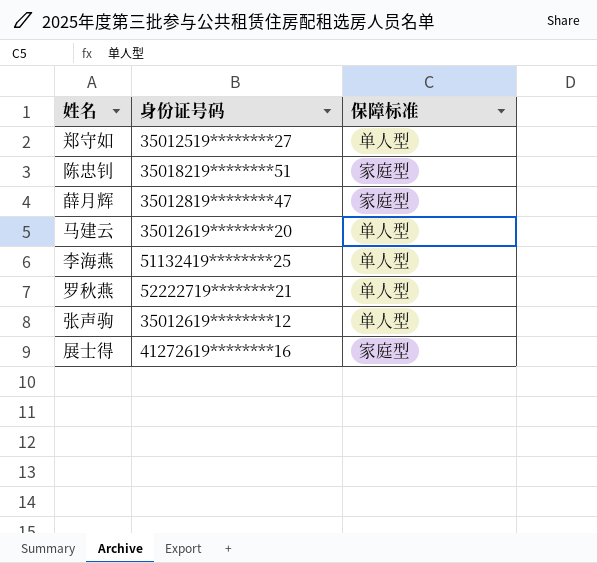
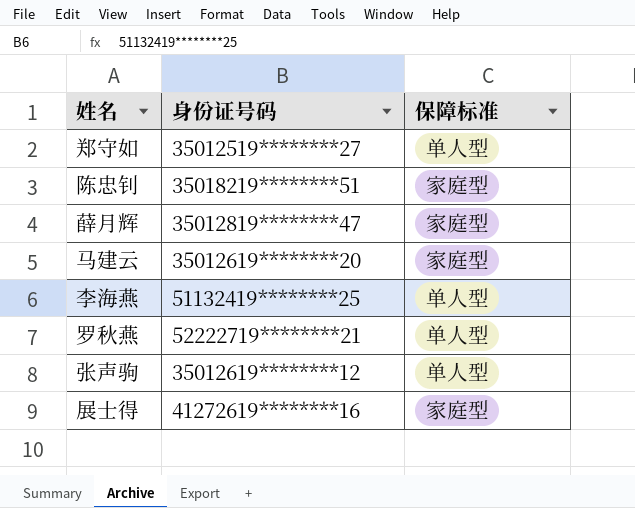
马建云 | 保障标准: 单人型 -> 家庭型

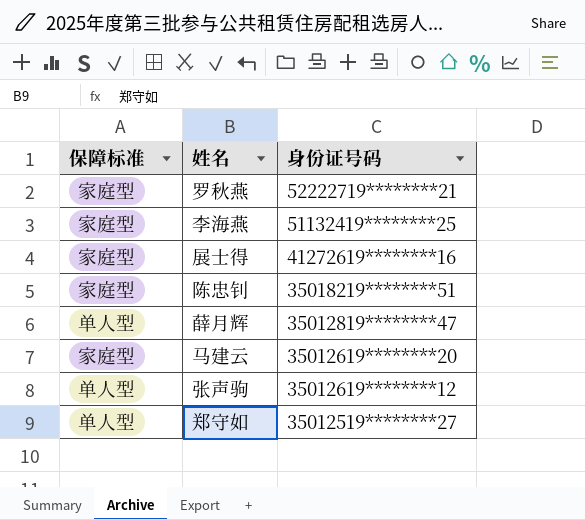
row order: none -> 身份证号码 descending
column 保障标准 | position: 3 -> 1
罗秋燕 | 保障标准: 单人型 -> 家庭型
李海燕 | 保障标准: 单人型 -> 家庭型
薛月辉 | 保障标准: 家庭型 -> 单人型

